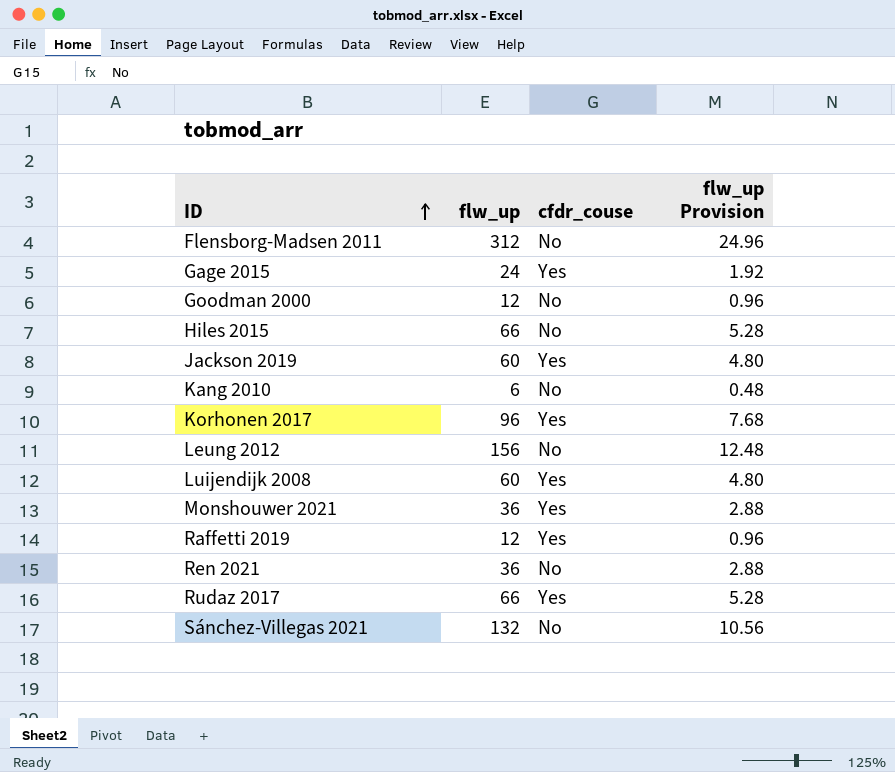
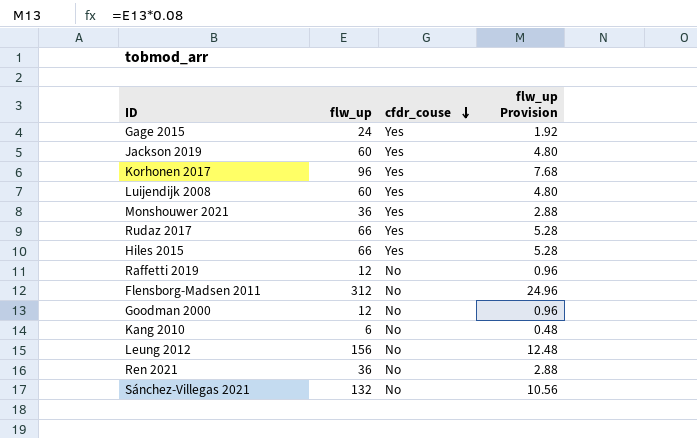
row order: ID ascending -> cfdr_couse descending
Hiles 2015 | cfdr_couse: No -> Yes
Raffetti 2019 | cfdr_couse: Yes -> No

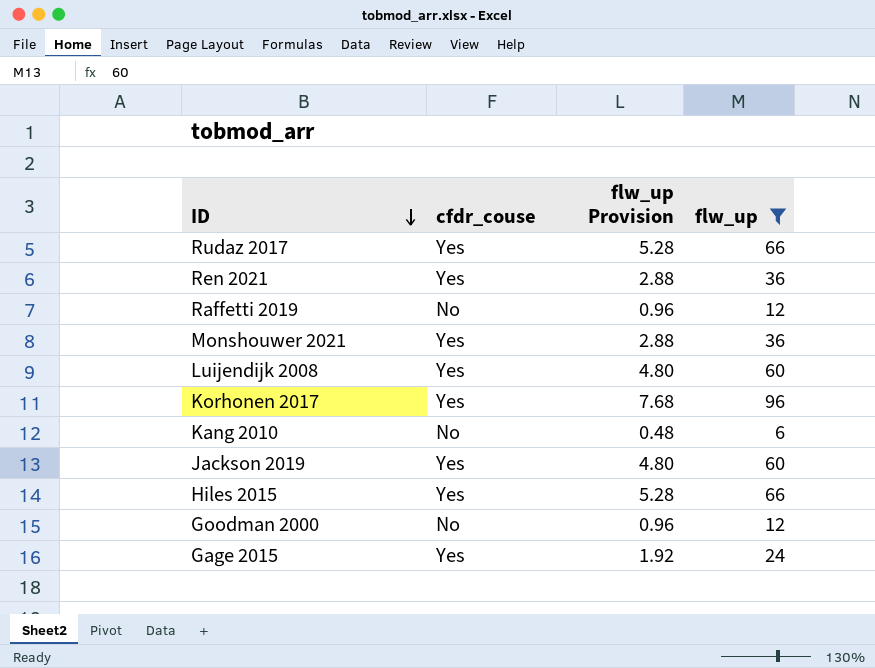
filter: none -> flw_up <= 96
row order: cfdr_couse descending -> ID descending
column flw_up | position: 2 -> 4
Ren 2021 | cfdr_couse: No -> Yes

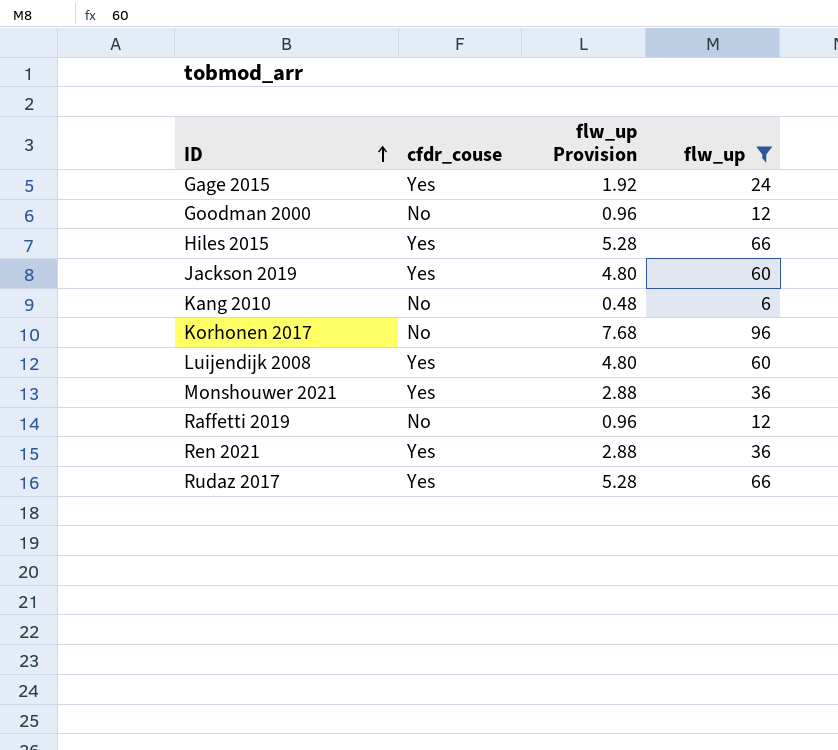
row order: ID descending -> ID ascending
Korhonen 2017 | cfdr_couse: Yes -> No

